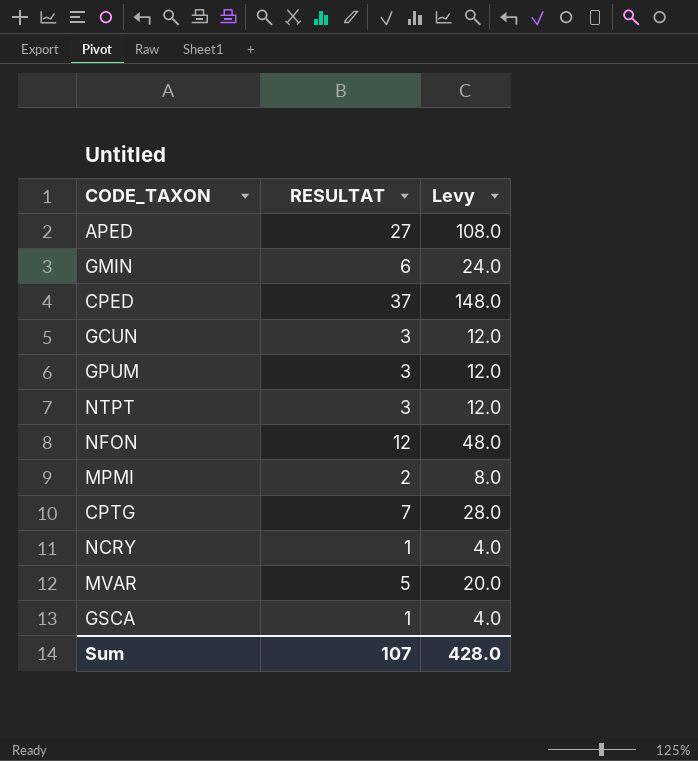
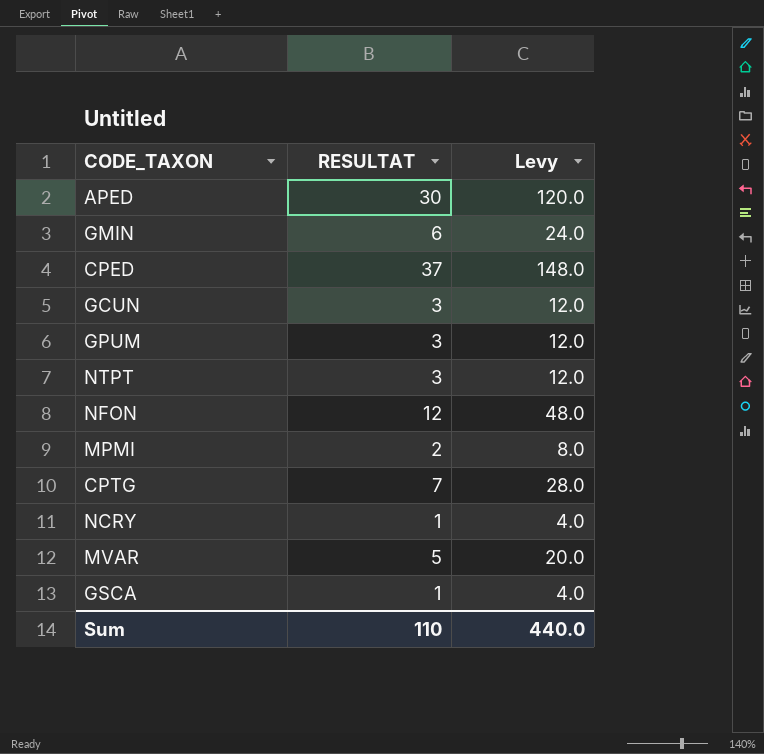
APED | RESULTAT: 27 -> 30
APED | Levy: 108.0 -> 120.0
Sum | RESULTAT: 107 -> 110
Sum | Levy: 428.0 -> 440.0

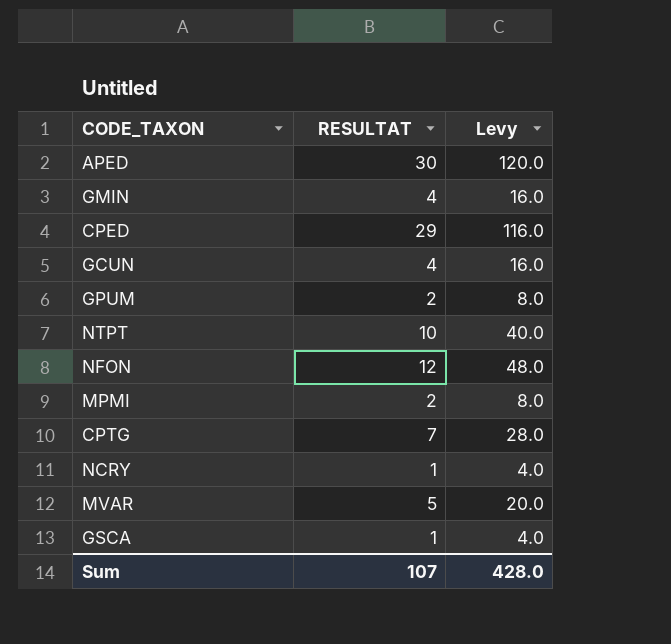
GMIN | RESULTAT: 6 -> 4
GMIN | Levy: 24.0 -> 16.0
CPED | RESULTAT: 37 -> 29
CPED | Levy: 148.0 -> 116.0
GCUN | RESULTAT: 3 -> 4
GCUN | Levy: 12.0 -> 16.0
GPUM | RESULTAT: 3 -> 2
GPUM | Levy: 12.0 -> 8.0
NTPT | RESULTAT: 3 -> 10
NTPT | Levy: 12.0 -> 40.0
Sum | RESULTAT: 110 -> 107
Sum | Levy: 440.0 -> 428.0

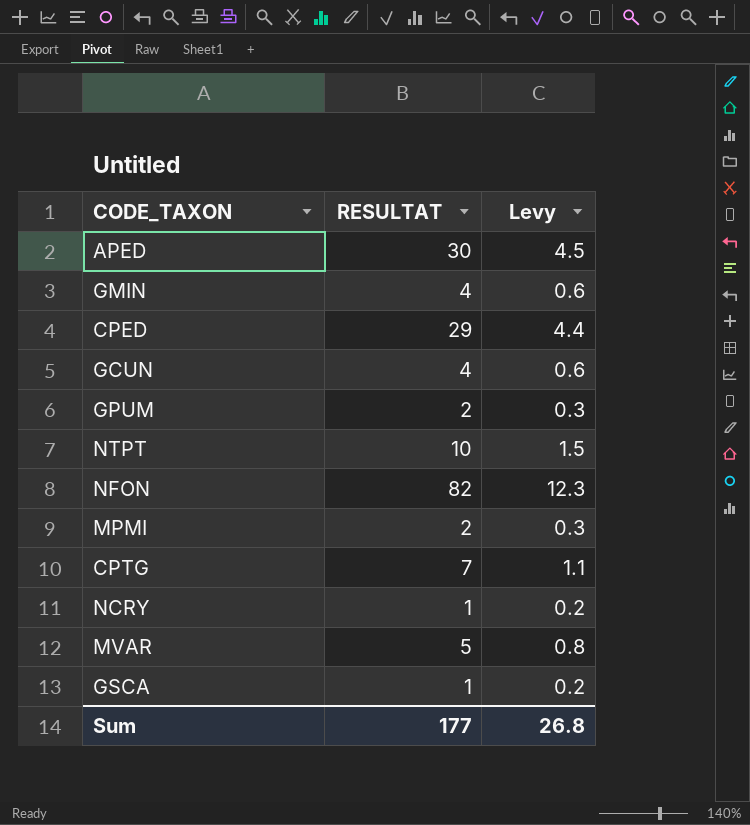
column Levy | formula: [RESULTAT] * 4 -> [RESULTAT] * 0.15
NFON | RESULTAT: 12 -> 82
Sum | RESULTAT: 107 -> 177
Sum | Levy: 428.0 -> 26.8

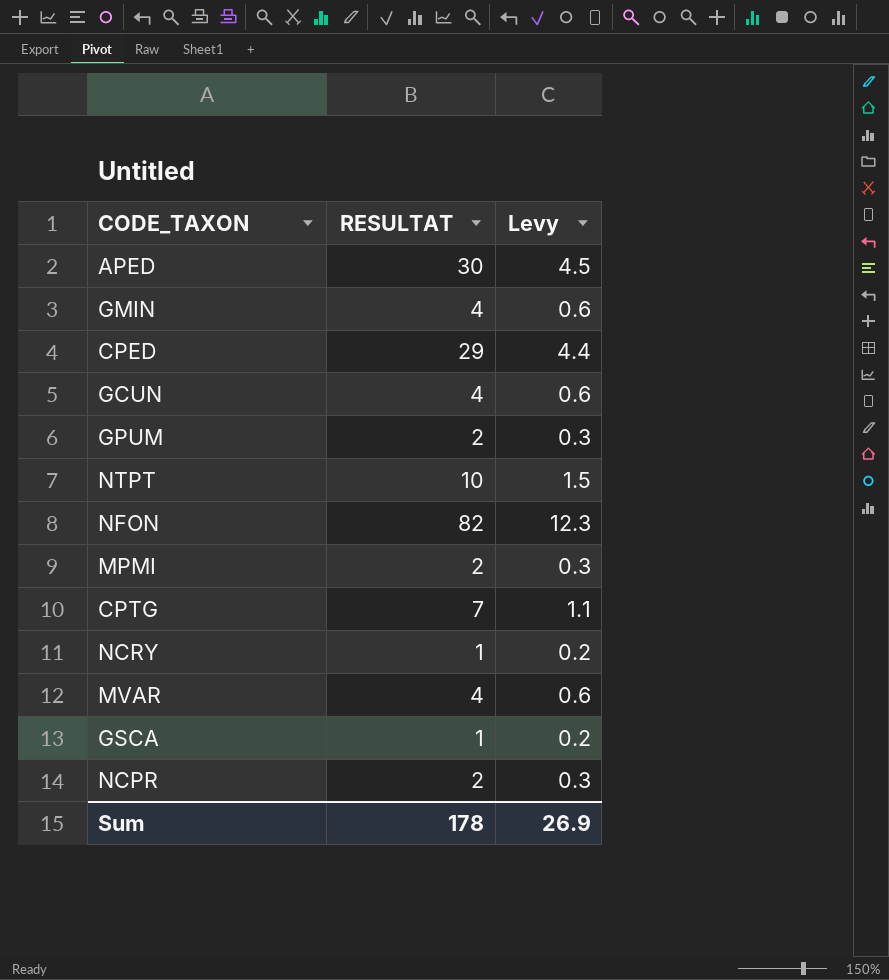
MVAR | RESULTAT: 5 -> 4
MVAR | Levy: 0.8 -> 0.6
row NCPR: none -> 2 | 0.3
Sum | RESULTAT: 177 -> 178
Sum | Levy: 26.8 -> 26.9

